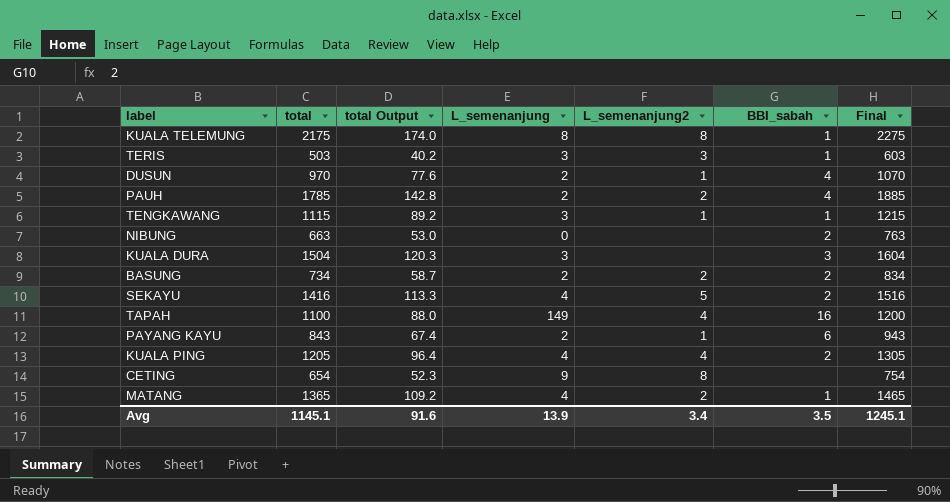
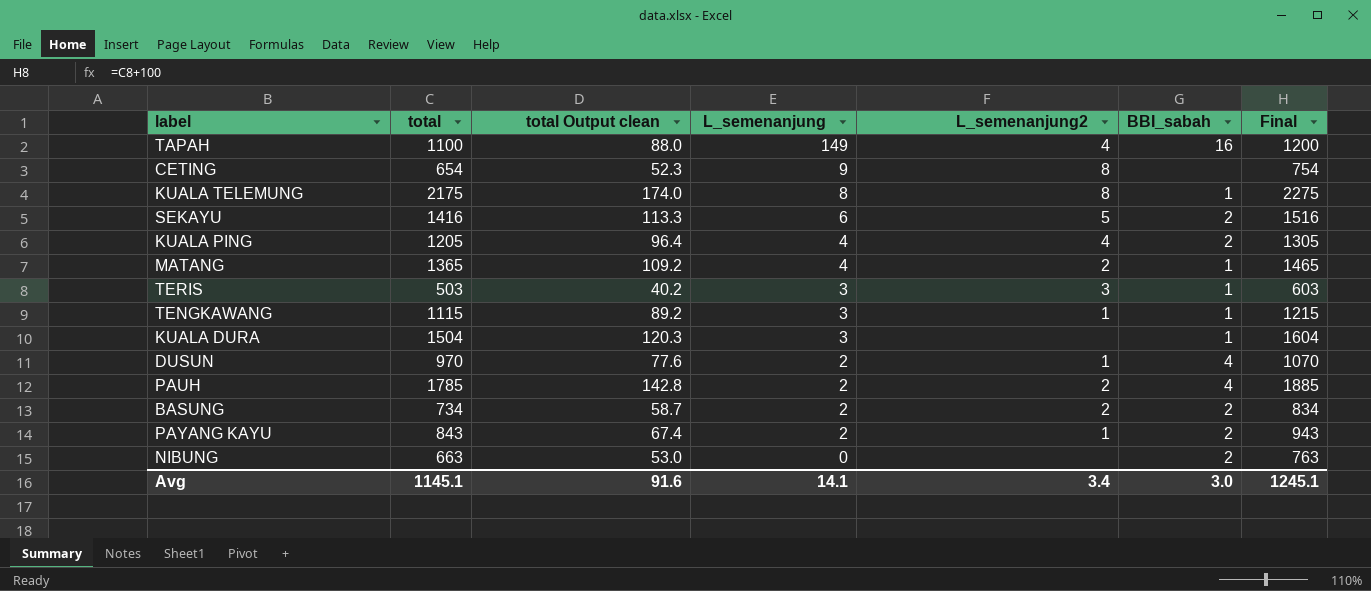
row order: none -> L_semenanjung descending
column name: total Output -> total Output clean
SEKAYU | L_semenanjung: 4 -> 6
KUALA DURA | BBI_sabah: 3 -> 1
PAYANG KAYU | BBI_sabah: 6 -> 2
Avg | L_semenanjung: 13.9 -> 14.1
Avg | BBI_sabah: 3.5 -> 3.0

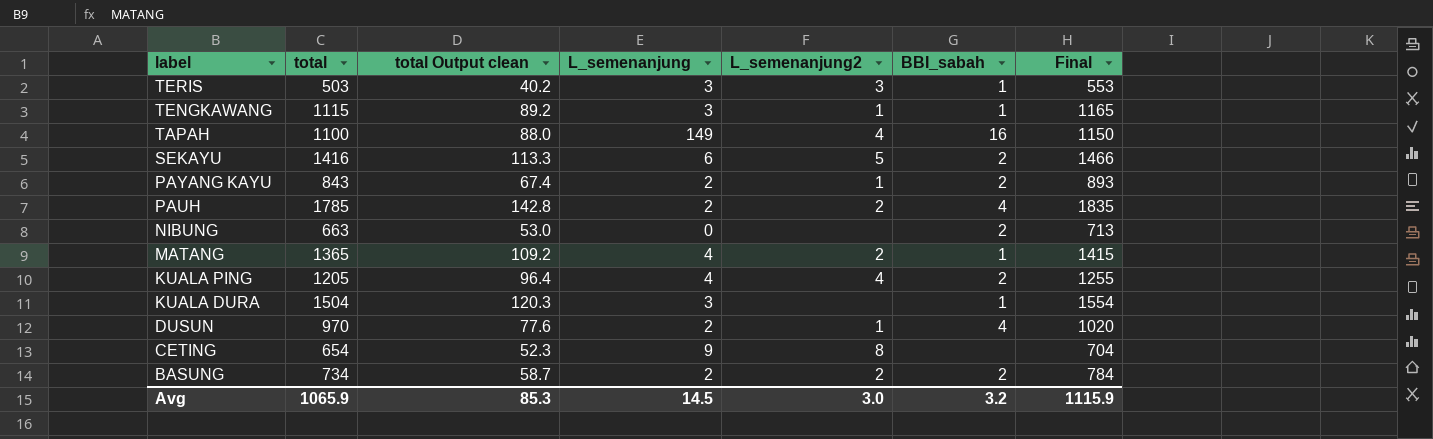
row order: L_semenanjung descending -> label descending
column Final | formula: [total] + 100 -> [total] + 50
row KUALA TELEMUNG: 2175 | 174.0 | 8 | 8 | 1 | 2275 -> none
Avg | total: 1145.1 -> 1065.9
Avg | total Output clean: 91.6 -> 85.3
Avg | L_semenanjung: 14.1 -> 14.5
Avg | L_semenanjung2: 3.4 -> 3.0
Avg | BBI_sabah: 3.0 -> 3.2
Avg | Final: 1245.1 -> 1115.9

